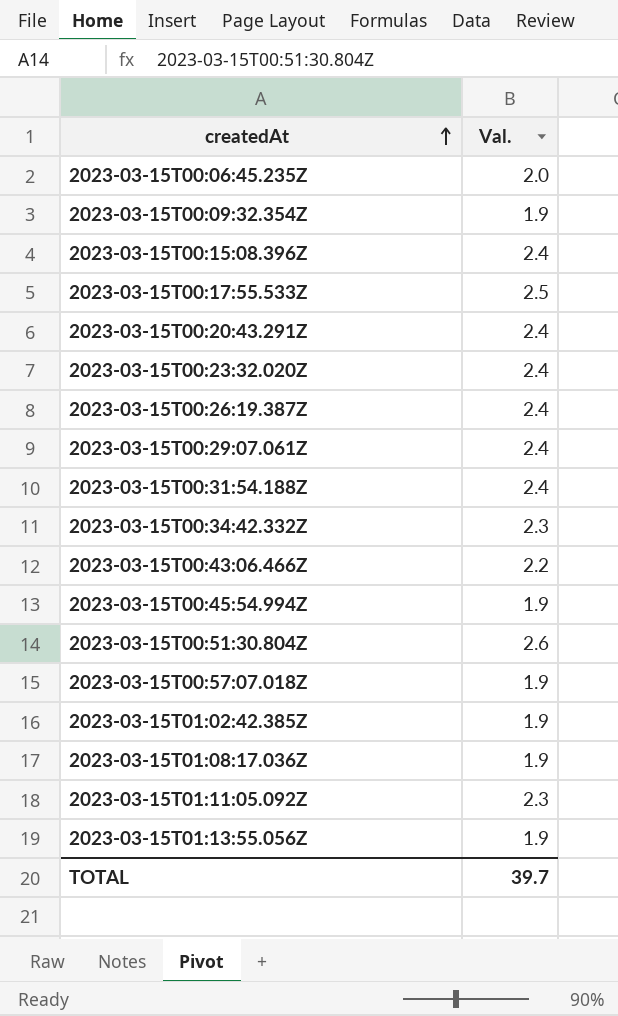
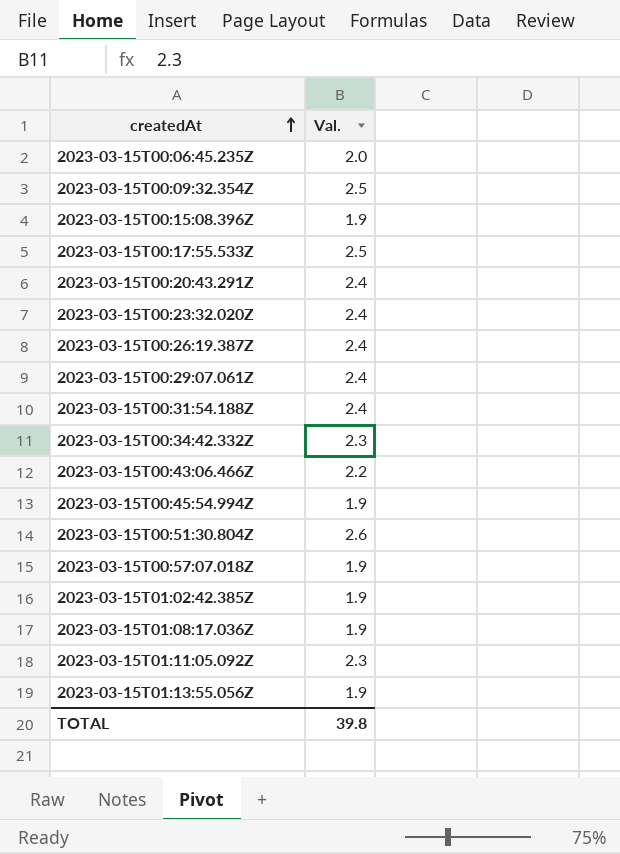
2023-03-15T00:09:32.354Z | Val.: 1.9 -> 2.5
2023-03-15T00:15:08.396Z | Val.: 2.4 -> 1.9
TOTAL | Val.: 39.7 -> 39.8

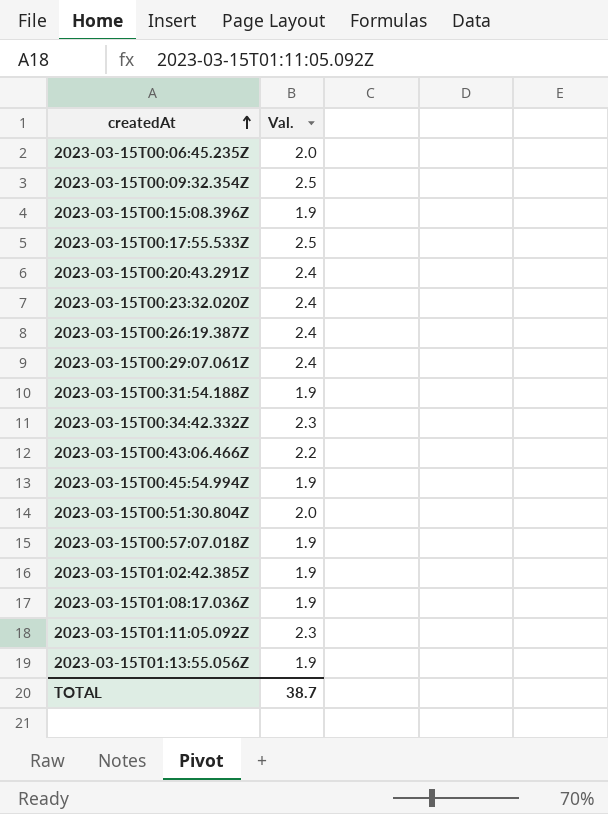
2023-03-15T00:31:54.188Z | Val.: 2.4 -> 1.9
2023-03-15T00:51:30.804Z | Val.: 2.6 -> 2.0
TOTAL | Val.: 39.8 -> 38.7

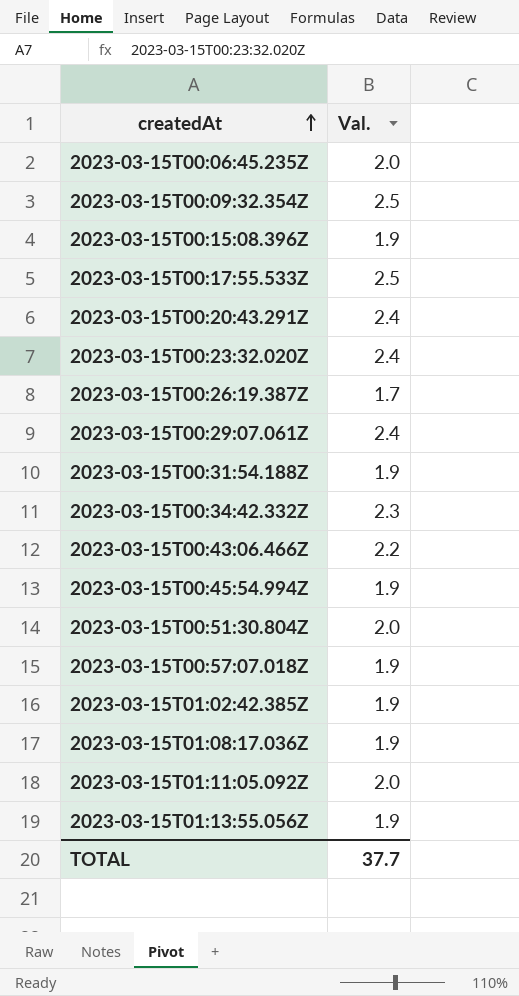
2023-03-15T00:26:19.387Z | Val.: 2.4 -> 1.7
2023-03-15T01:11:05.092Z | Val.: 2.3 -> 2.0
TOTAL | Val.: 38.7 -> 37.7

